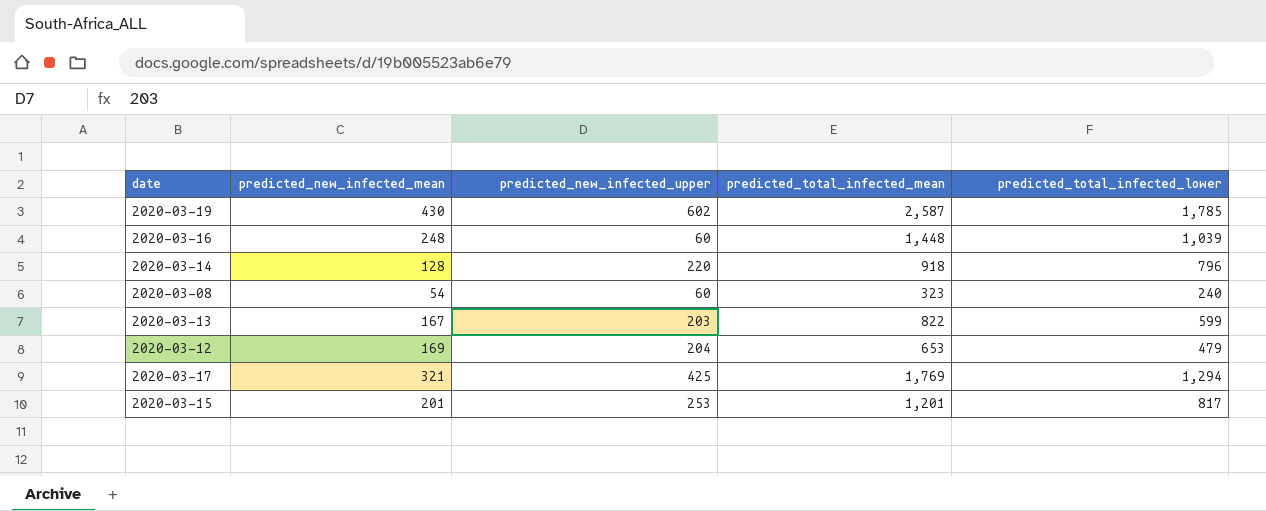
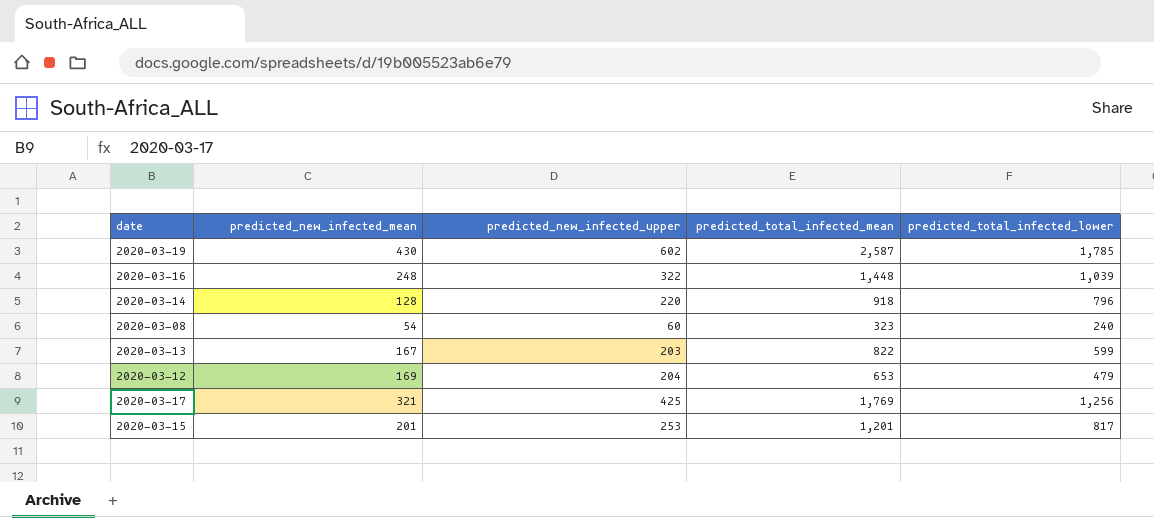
2020-03-16 | predicted_new_infected_upper: 60 -> 322
2020-03-17 | predicted_total_infected_lower: 1,294 -> 1,256

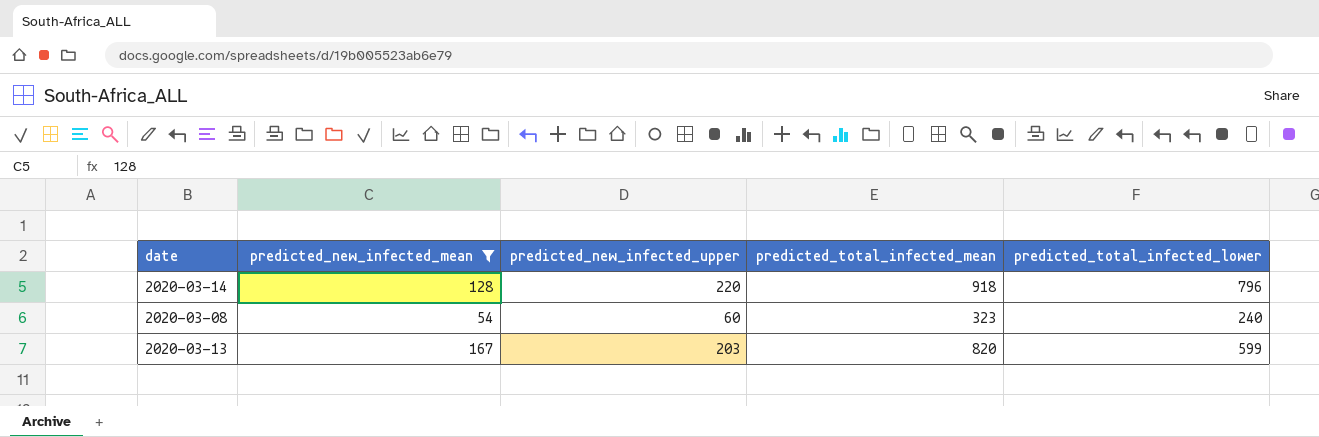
filter: none -> predicted_new_infected_mean <= 167
2020-03-13 | predicted_total_infected_mean: 822 -> 820

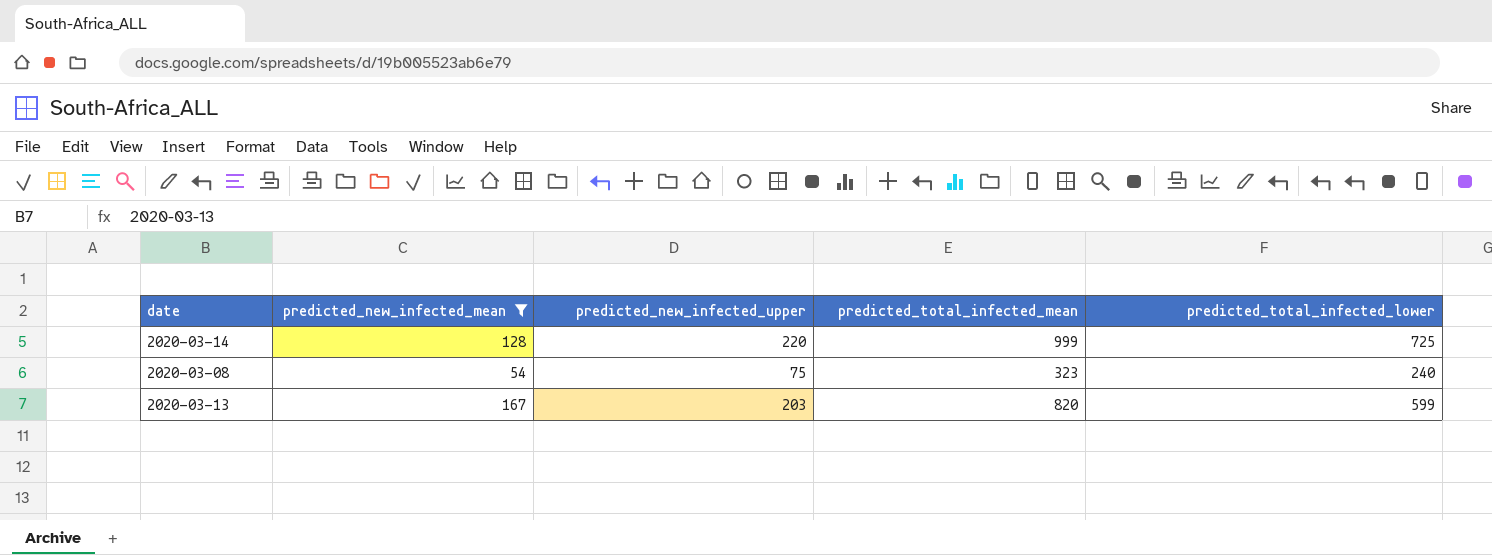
2020-03-14 | predicted_total_infected_mean: 918 -> 999
2020-03-14 | predicted_total_infected_lower: 796 -> 725
2020-03-08 | predicted_new_infected_upper: 60 -> 75

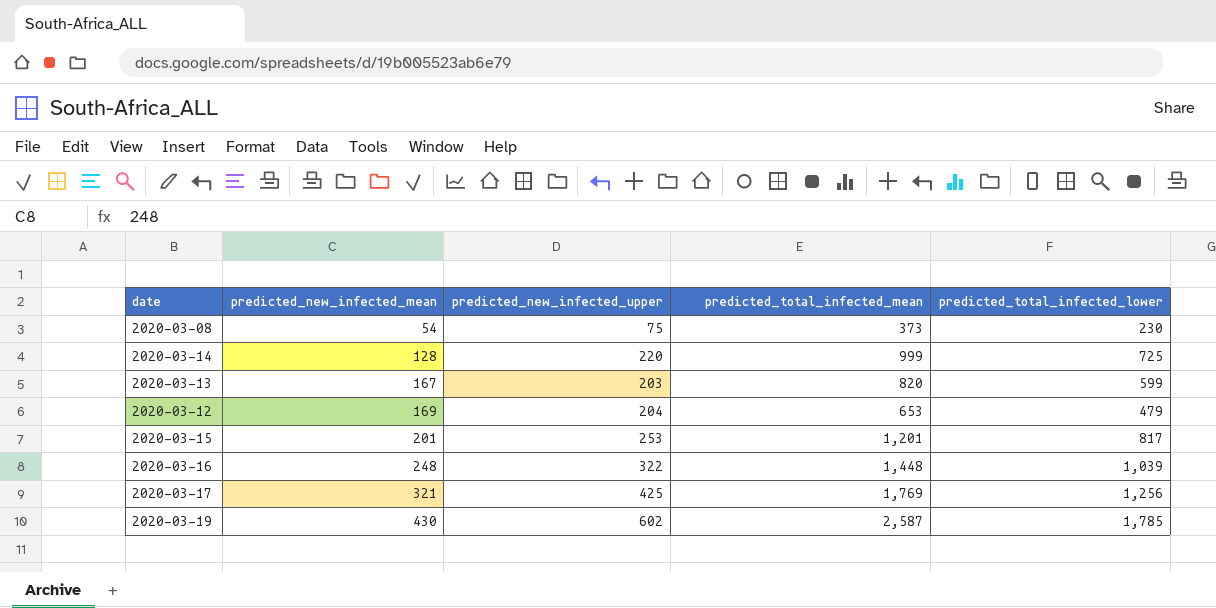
filter: predicted_new_infected_mean <= 167 -> none
row order: none -> predicted_new_infected_mean ascending
2020-03-08 | predicted_total_infected_mean: 323 -> 373
2020-03-08 | predicted_total_infected_lower: 240 -> 230

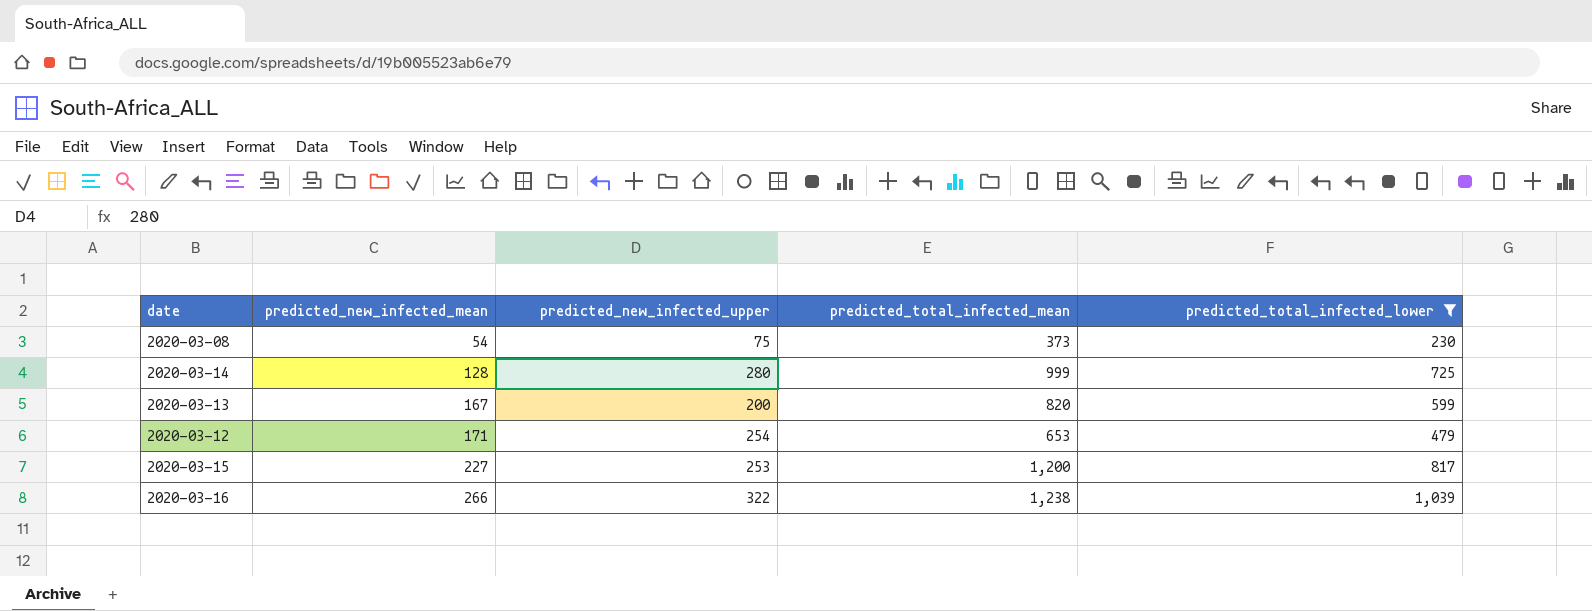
filter: none -> predicted_total_infected_lower <= 1,039
2020-03-14 | predicted_new_infected_upper: 220 -> 280
2020-03-13 | predicted_new_infected_upper: 203 -> 200
2020-03-12 | predicted_new_infected_mean: 169 -> 171
2020-03-12 | predicted_new_infected_upper: 204 -> 254
2020-03-15 | predicted_new_infected_mean: 201 -> 227
2020-03-15 | predicted_total_infected_mean: 1,201 -> 1,200
2020-03-16 | predicted_new_infected_mean: 248 -> 266
2020-03-16 | predicted_total_infected_mean: 1,448 -> 1,238

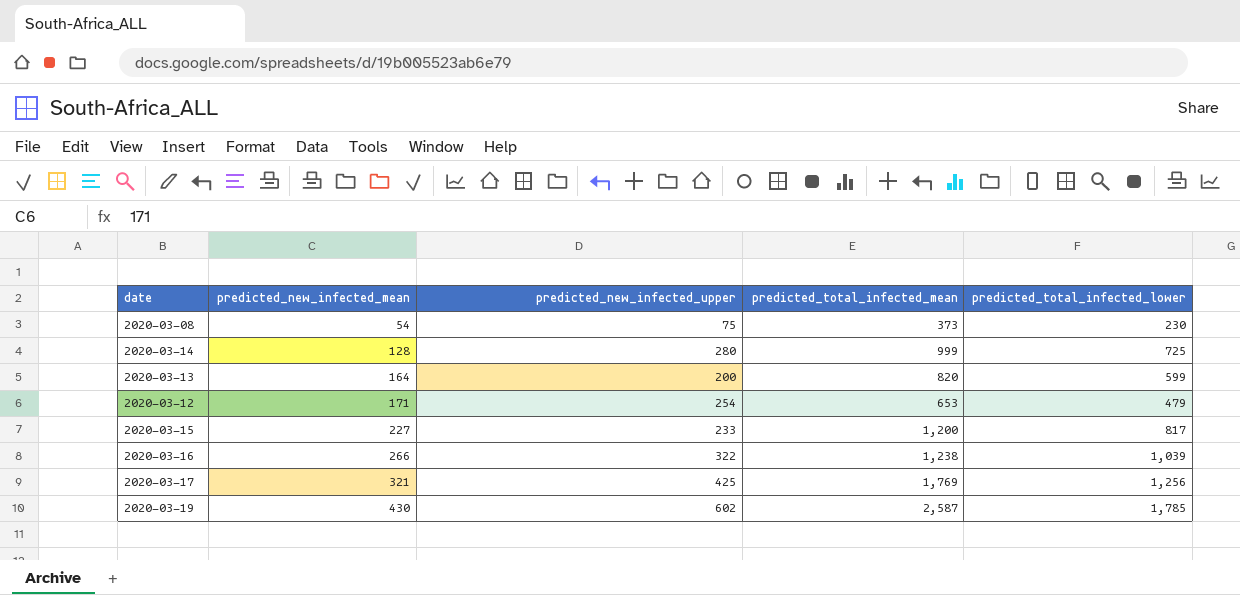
filter: predicted_total_infected_lower <= 1,039 -> none
2020-03-13 | predicted_new_infected_mean: 167 -> 164
2020-03-15 | predicted_new_infected_upper: 253 -> 233

